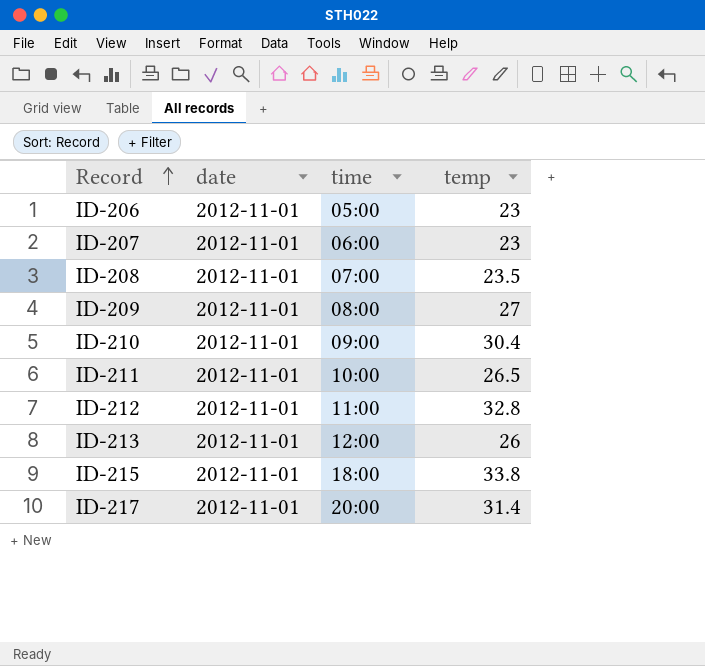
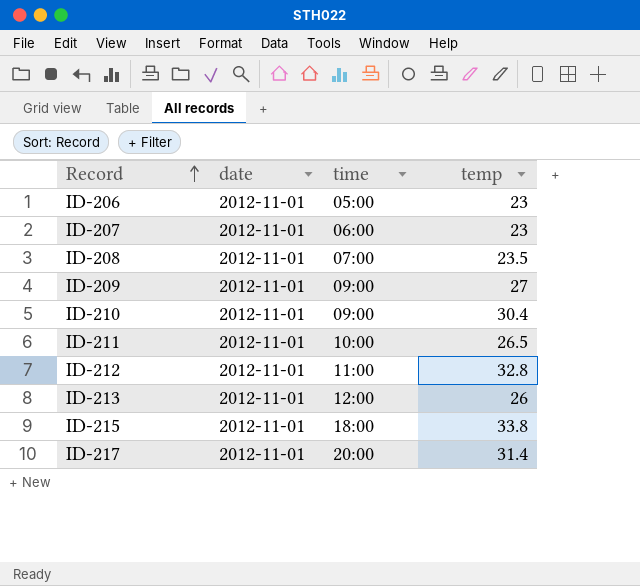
ID-209 | time: 08:00 -> 09:00

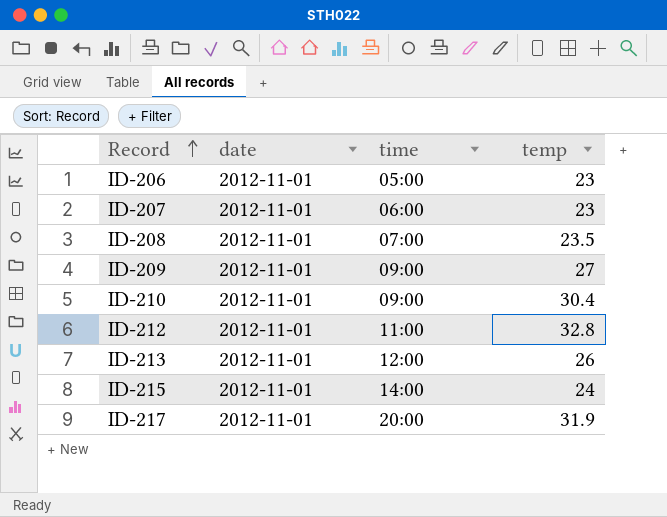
row ID-211: 2012-11-01 | 10:00 | 26.5 -> none
ID-215 | time: 18:00 -> 14:00
ID-215 | temp: 33.8 -> 24
ID-217 | temp: 31.4 -> 31.9

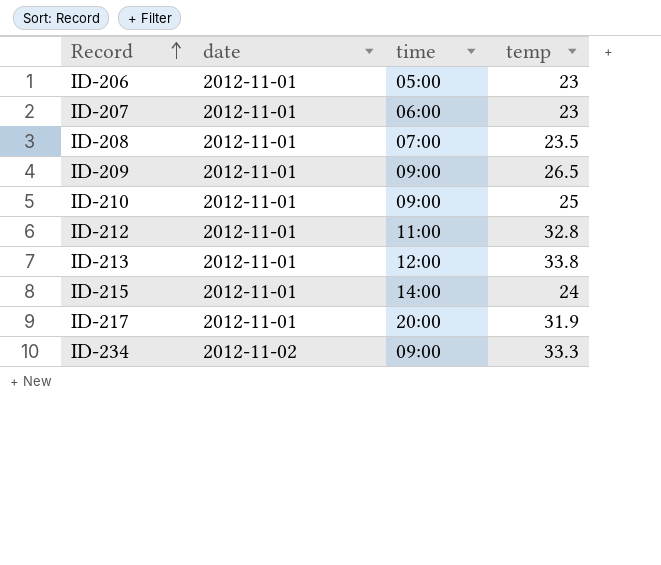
ID-209 | temp: 27 -> 26.5
ID-210 | temp: 30.4 -> 25
ID-213 | temp: 26 -> 33.8
row ID-234: none -> 2012-11-02 | 09:00 | 33.3

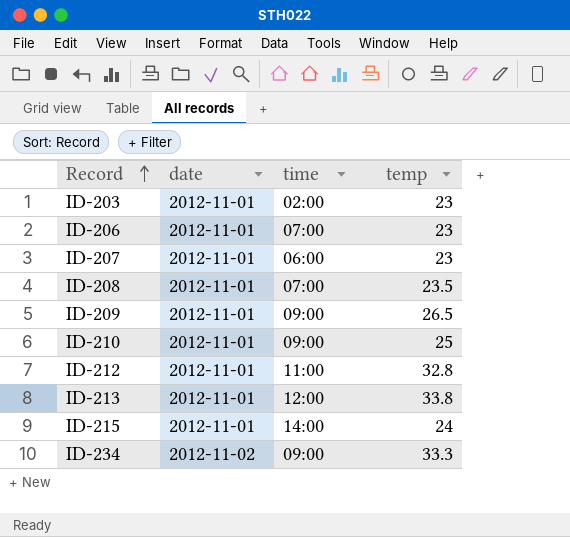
row ID-217: 2012-11-01 | 20:00 | 31.9 -> none
row ID-203: none -> 2012-11-01 | 02:00 | 23
ID-206 | time: 05:00 -> 07:00

